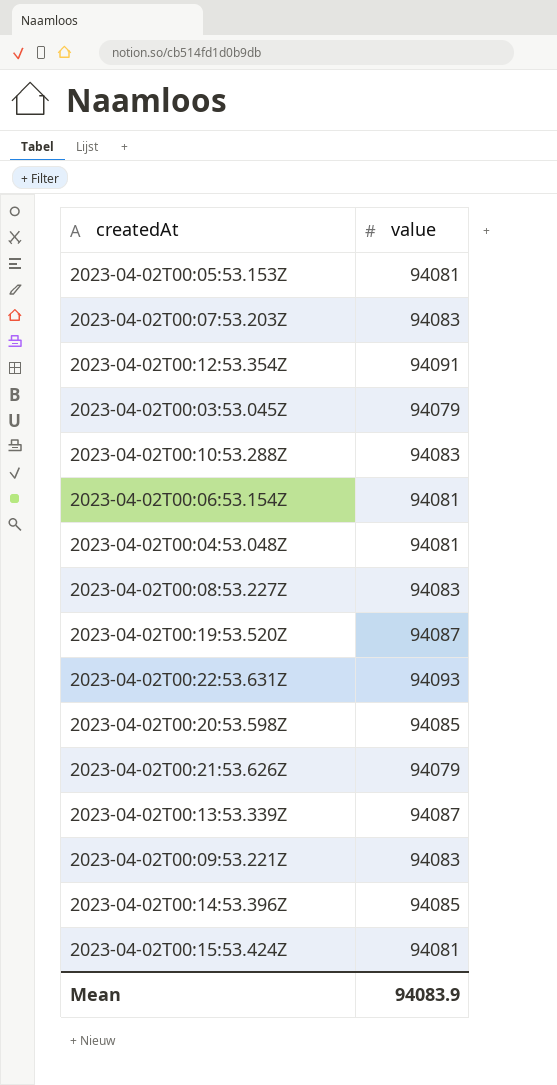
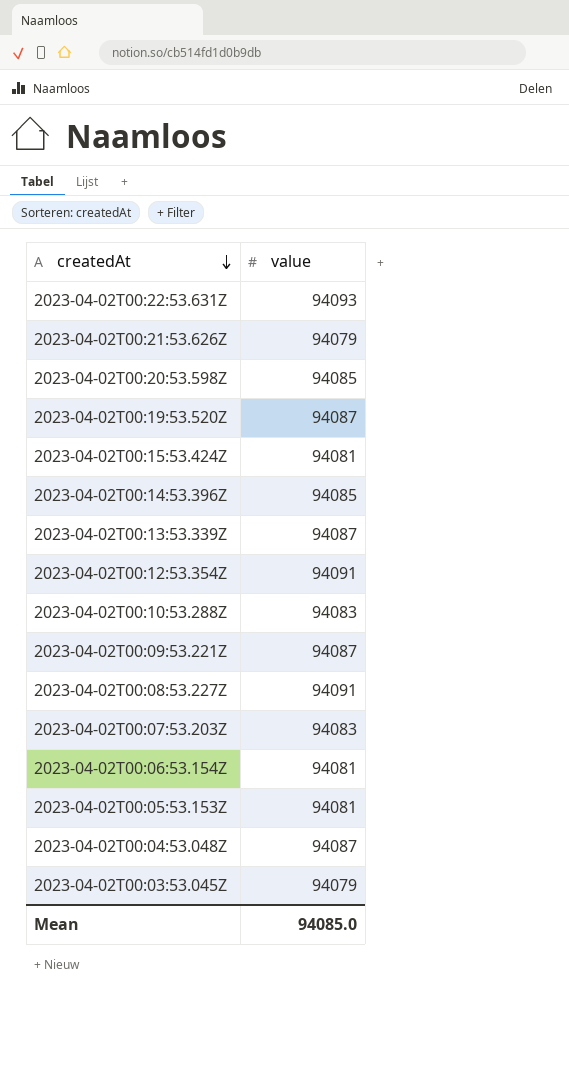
row order: none -> createdAt descending
2023-04-02T00:09:53.221Z | value: 94083 -> 94087
2023-04-02T00:08:53.227Z | value: 94083 -> 94091
2023-04-02T00:04:53.048Z | value: 94081 -> 94087
Mean | value: 94083.9 -> 94085.0

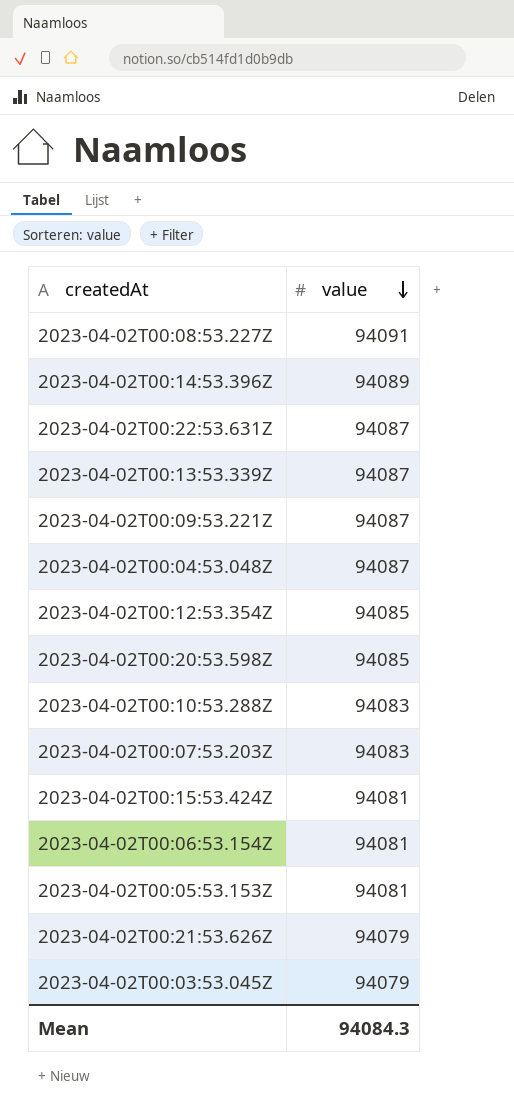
row order: createdAt descending -> value descending
row 2023-04-02T00:19:53.520Z: 94087 -> none
2023-04-02T00:14:53.396Z | value: 94085 -> 94089
2023-04-02T00:22:53.631Z | value: 94093 -> 94087
2023-04-02T00:12:53.354Z | value: 94091 -> 94085
Mean | value: 94085.0 -> 94084.3

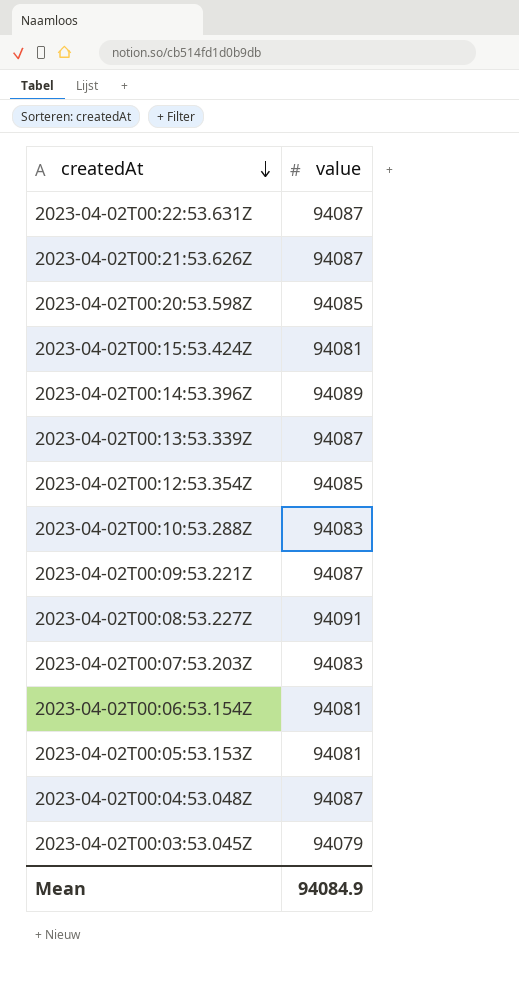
row order: value descending -> createdAt descending
2023-04-02T00:21:53.626Z | value: 94079 -> 94087
Mean | value: 94084.3 -> 94084.9

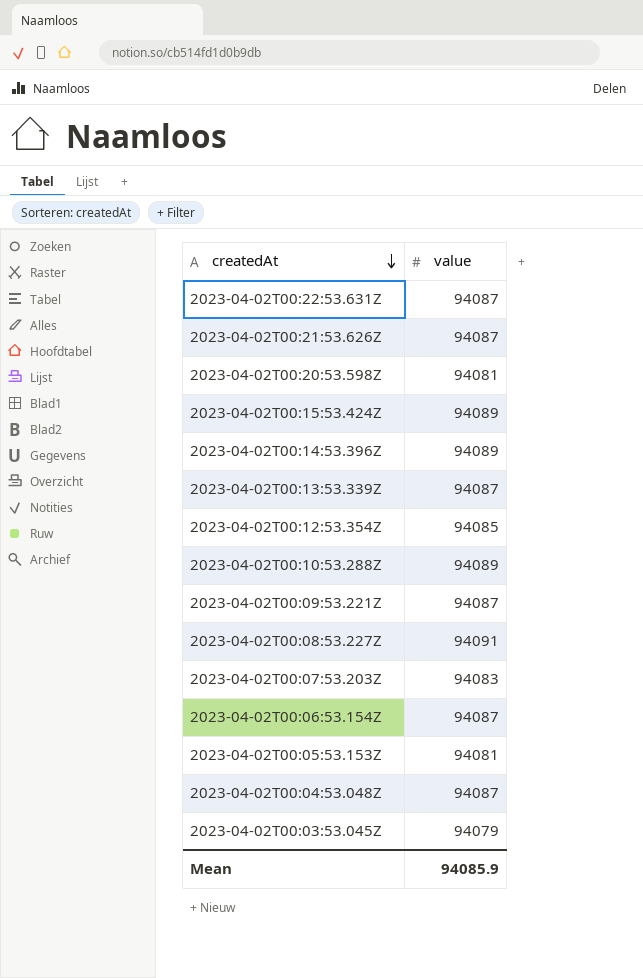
2023-04-02T00:20:53.598Z | value: 94085 -> 94081
2023-04-02T00:15:53.424Z | value: 94081 -> 94089
2023-04-02T00:10:53.288Z | value: 94083 -> 94089
2023-04-02T00:06:53.154Z | value: 94081 -> 94087
Mean | value: 94084.9 -> 94085.9

